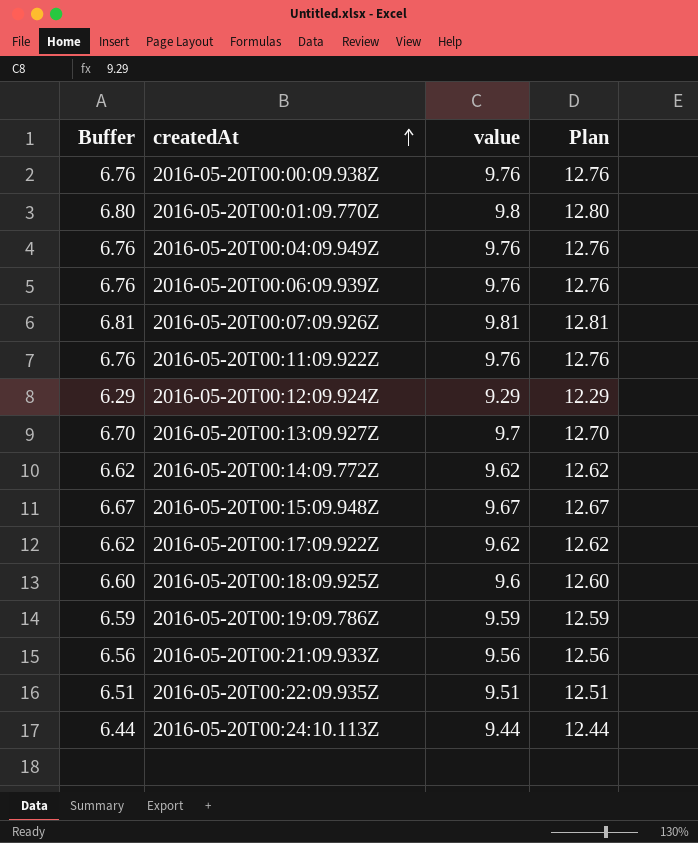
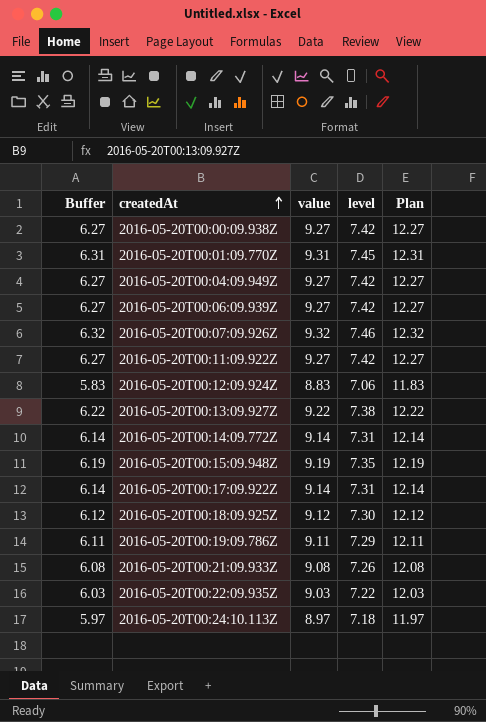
column level | formula: none -> [value] * 0.8
2016-05-20T00:00:09.938Z | Buffer: 6.76 -> 6.27
2016-05-20T00:00:09.938Z | value: 9.76 -> 9.27
2016-05-20T00:00:09.938Z | Plan: 12.76 -> 12.27
2016-05-20T00:01:09.770Z | Buffer: 6.80 -> 6.31
2016-05-20T00:01:09.770Z | value: 9.8 -> 9.31
2016-05-20T00:01:09.770Z | Plan: 12.80 -> 12.31
2016-05-20T00:04:09.949Z | Buffer: 6.76 -> 6.27
2016-05-20T00:04:09.949Z | value: 9.76 -> 9.27
2016-05-20T00:04:09.949Z | Plan: 12.76 -> 12.27
2016-05-20T00:06:09.939Z | Buffer: 6.76 -> 6.27
2016-05-20T00:06:09.939Z | value: 9.76 -> 9.27
2016-05-20T00:06:09.939Z | Plan: 12.76 -> 12.27
2016-05-20T00:07:09.926Z | Buffer: 6.81 -> 6.32
2016-05-20T00:07:09.926Z | value: 9.81 -> 9.32
2016-05-20T00:07:09.926Z | Plan: 12.81 -> 12.32
2016-05-20T00:11:09.922Z | Buffer: 6.76 -> 6.27
2016-05-20T00:11:09.922Z | value: 9.76 -> 9.27
2016-05-20T00:11:09.922Z | Plan: 12.76 -> 12.27
2016-05-20T00:12:09.924Z | Buffer: 6.29 -> 5.83
2016-05-20T00:12:09.924Z | value: 9.29 -> 8.83
2016-05-20T00:12:09.924Z | Plan: 12.29 -> 11.83
2016-05-20T00:13:09.927Z | Buffer: 6.70 -> 6.22
2016-05-20T00:13:09.927Z | value: 9.7 -> 9.22
2016-05-20T00:13:09.927Z | Plan: 12.70 -> 12.22
2016-05-20T00:14:09.772Z | Buffer: 6.62 -> 6.14
2016-05-20T00:14:09.772Z | value: 9.62 -> 9.14
2016-05-20T00:14:09.772Z | Plan: 12.62 -> 12.14
2016-05-20T00:15:09.948Z | Buffer: 6.67 -> 6.19
2016-05-20T00:15:09.948Z | value: 9.67 -> 9.19
2016-05-20T00:15:09.948Z | Plan: 12.67 -> 12.19
2016-05-20T00:17:09.922Z | Buffer: 6.62 -> 6.14
2016-05-20T00:17:09.922Z | value: 9.62 -> 9.14
2016-05-20T00:17:09.922Z | Plan: 12.62 -> 12.14
2016-05-20T00:18:09.925Z | Buffer: 6.60 -> 6.12
2016-05-20T00:18:09.925Z | value: 9.6 -> 9.12
2016-05-20T00:18:09.925Z | Plan: 12.60 -> 12.12
2016-05-20T00:19:09.786Z | Buffer: 6.59 -> 6.11
2016-05-20T00:19:09.786Z | value: 9.59 -> 9.11
2016-05-20T00:19:09.786Z | Plan: 12.59 -> 12.11
2016-05-20T00:21:09.933Z | Buffer: 6.56 -> 6.08
2016-05-20T00:21:09.933Z | value: 9.56 -> 9.08
2016-05-20T00:21:09.933Z | Plan: 12.56 -> 12.08
2016-05-20T00:22:09.935Z | Buffer: 6.51 -> 6.03
2016-05-20T00:22:09.935Z | value: 9.51 -> 9.03
2016-05-20T00:22:09.935Z | Plan: 12.51 -> 12.03
2016-05-20T00:24:10.113Z | Buffer: 6.44 -> 5.97
2016-05-20T00:24:10.113Z | value: 9.44 -> 8.97
2016-05-20T00:24:10.113Z | Plan: 12.44 -> 11.97

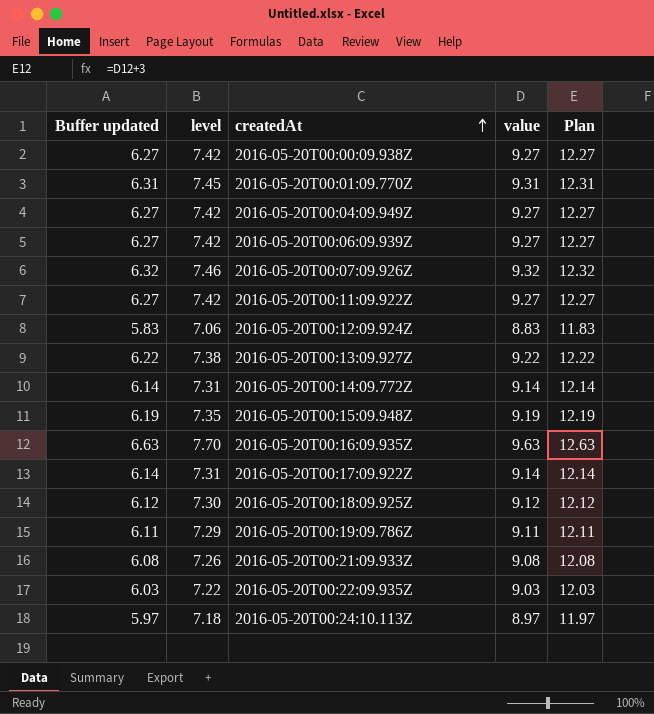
column name: Buffer -> Buffer updated
column level | position: 4 -> 2
row 2016-05-20T00:16:09.935Z: none -> 6.63 | 7.70 | 9.63 | 12.63

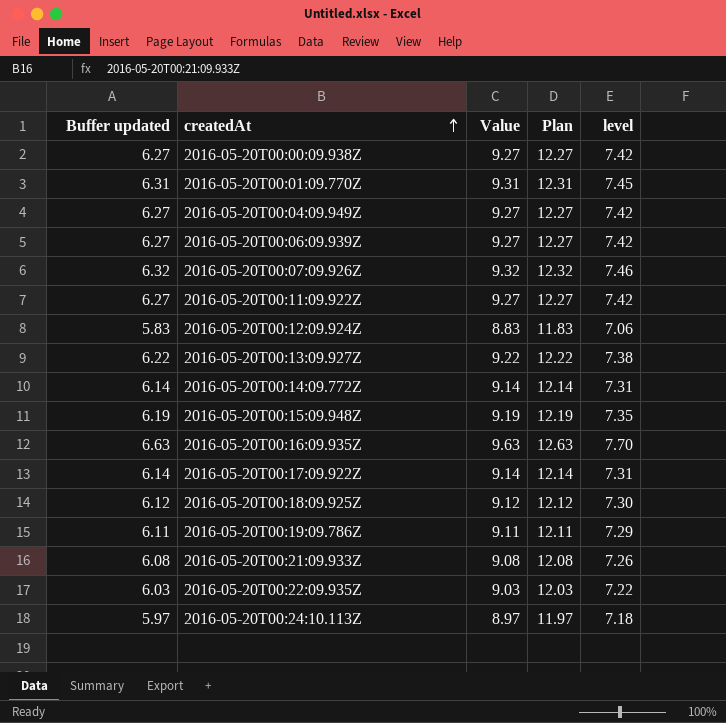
column name: value -> Value
column level | position: 2 -> 5

